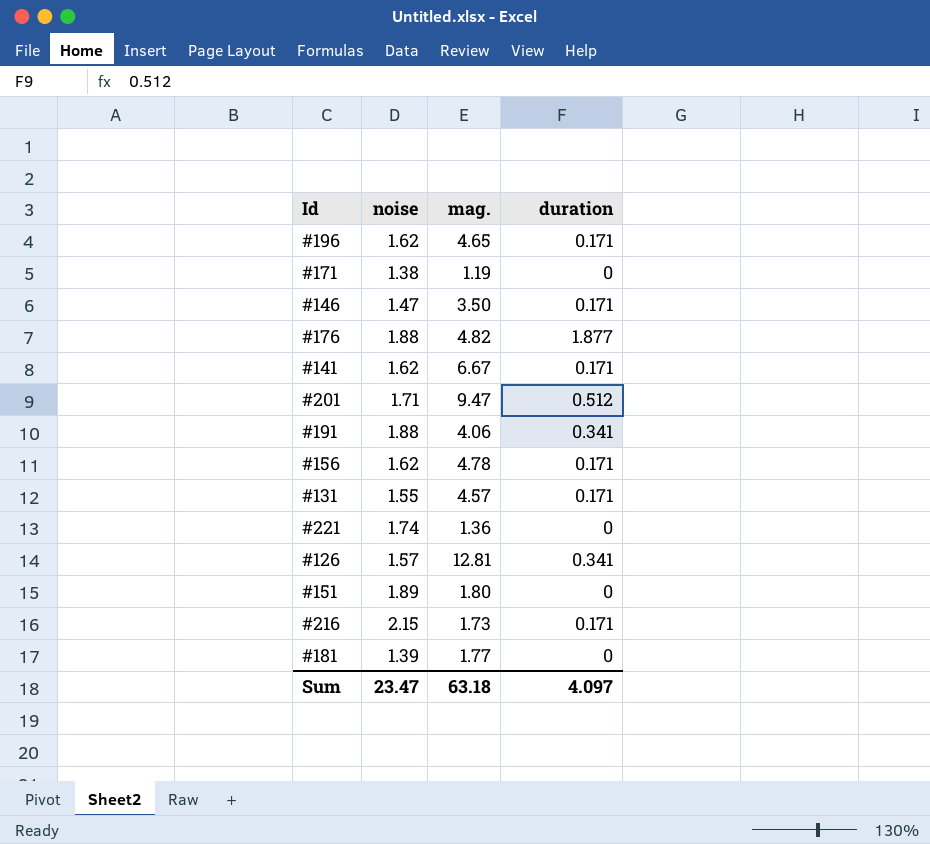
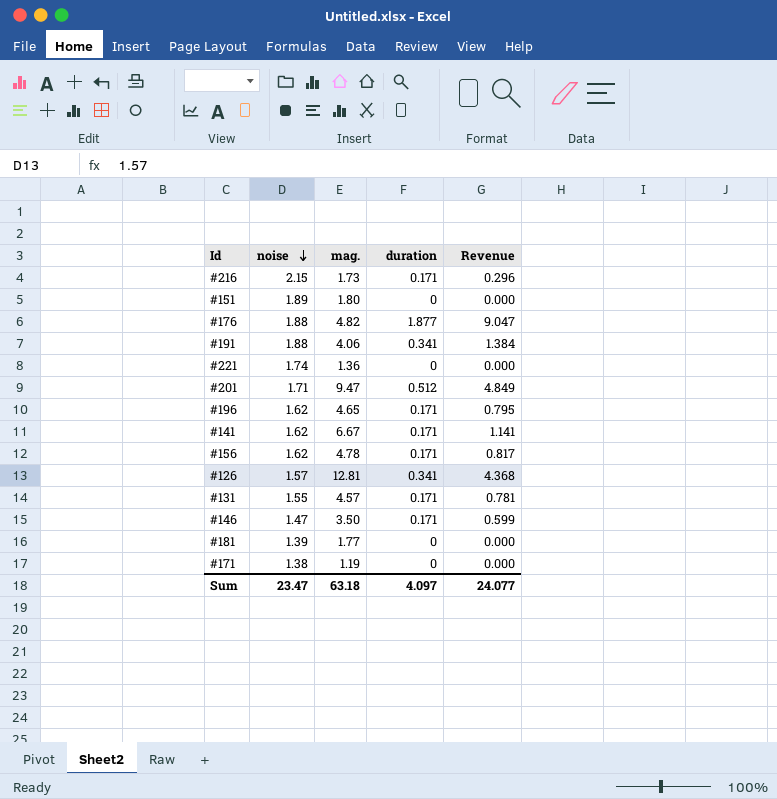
row order: none -> noise descending
column Revenue | formula: none -> [mag.] * [duration]

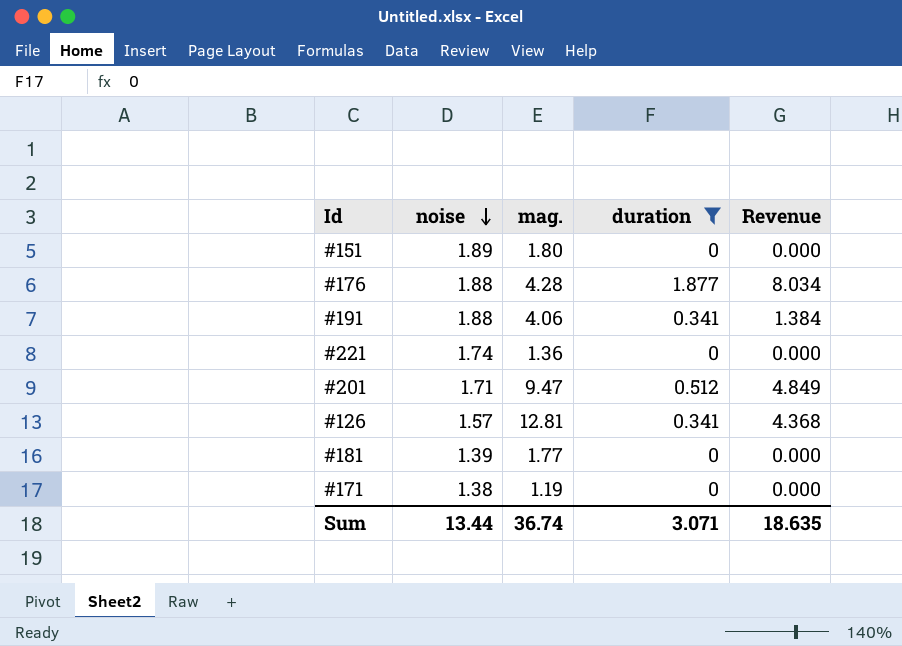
filter: none -> duration != 0.171
#176 | mag.: 4.82 -> 4.28
#176 | Revenue: 9.047 -> 8.034
Sum | noise: 23.47 -> 13.44
Sum | mag.: 63.18 -> 36.74
Sum | duration: 4.097 -> 3.071
Sum | Revenue: 24.077 -> 18.635

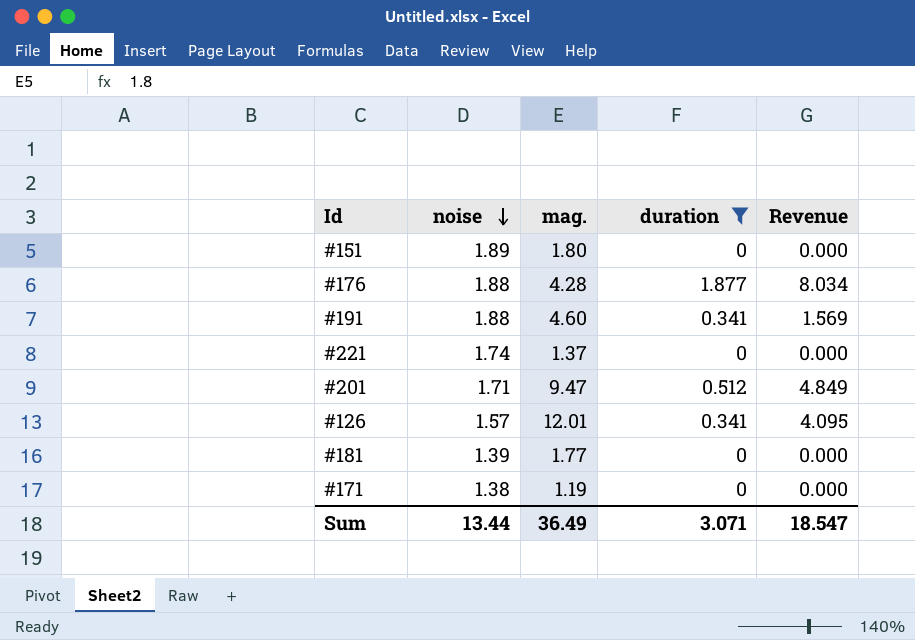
#191 | mag.: 4.06 -> 4.60
#191 | Revenue: 1.384 -> 1.569
#221 | mag.: 1.36 -> 1.37
#126 | mag.: 12.81 -> 12.01
#126 | Revenue: 4.368 -> 4.095
Sum | mag.: 36.74 -> 36.49
Sum | Revenue: 18.635 -> 18.547

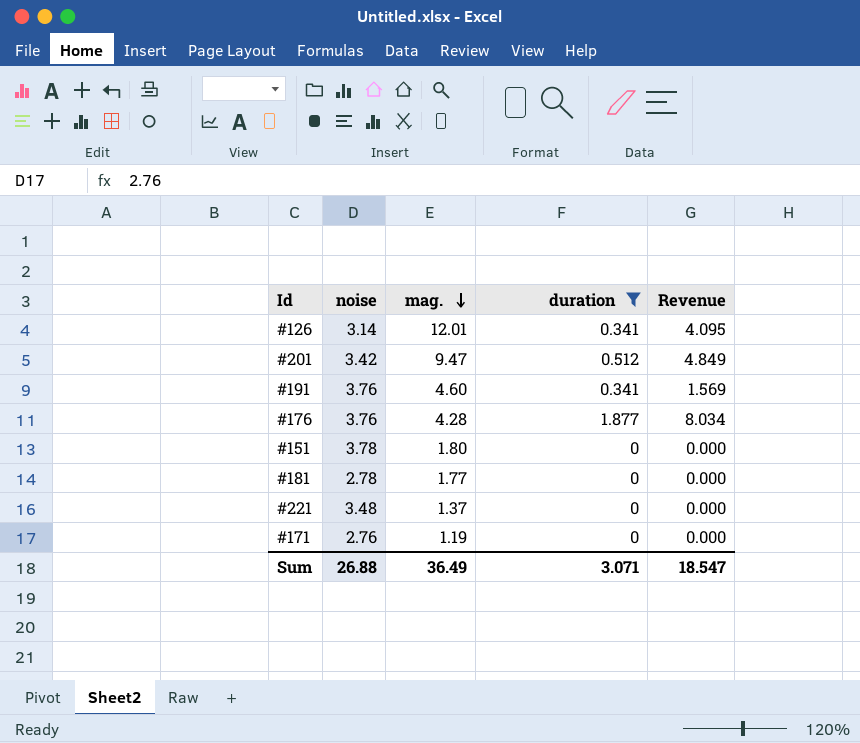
row order: noise descending -> mag. descending
#126 | noise: 1.57 -> 3.14
#201 | noise: 1.71 -> 3.42
#191 | noise: 1.88 -> 3.76
#176 | noise: 1.88 -> 3.76
#151 | noise: 1.89 -> 3.78
#181 | noise: 1.39 -> 2.78
#221 | noise: 1.74 -> 3.48
#171 | noise: 1.38 -> 2.76
Sum | noise: 13.44 -> 26.88

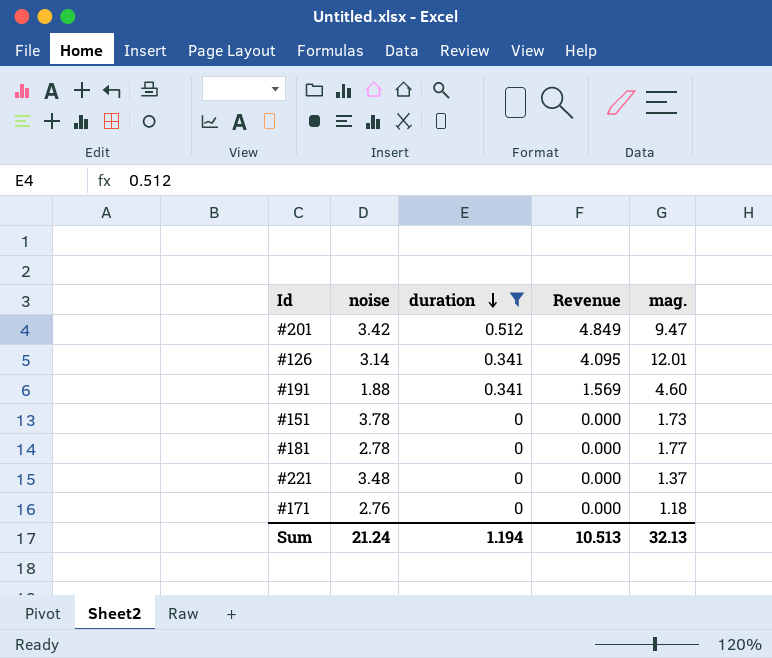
row order: mag. descending -> duration descending
column mag. | position: 3 -> 5
row #176: 3.76 | 4.28 | 1.877 | 8.034 -> none
#191 | noise: 3.76 -> 1.88
#151 | mag.: 1.80 -> 1.73
#171 | mag.: 1.19 -> 1.18
Sum | noise: 26.88 -> 21.24
Sum | duration: 3.071 -> 1.194
Sum | Revenue: 18.547 -> 10.513
Sum | mag.: 36.49 -> 32.13

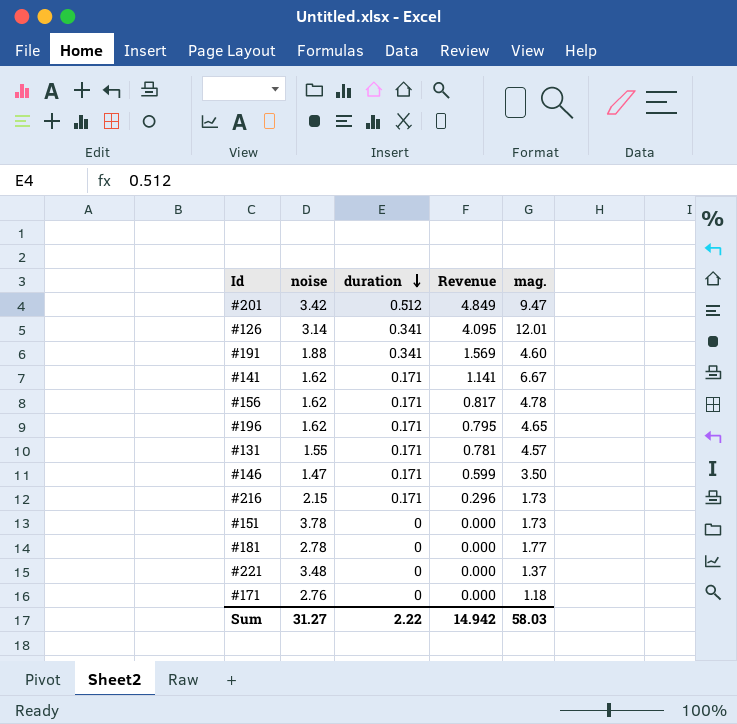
filter: duration != 0.171 -> none
Sum | noise: 21.24 -> 31.27
Sum | duration: 1.194 -> 2.22
Sum | Revenue: 10.513 -> 14.942
Sum | mag.: 32.13 -> 58.03

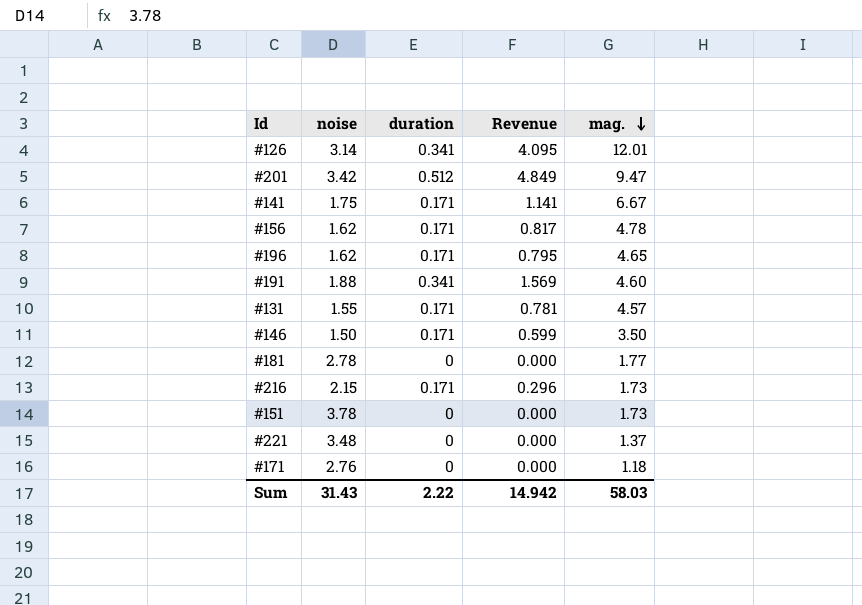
row order: duration descending -> mag. descending
#141 | noise: 1.62 -> 1.75
#146 | noise: 1.47 -> 1.50
Sum | noise: 31.27 -> 31.43

